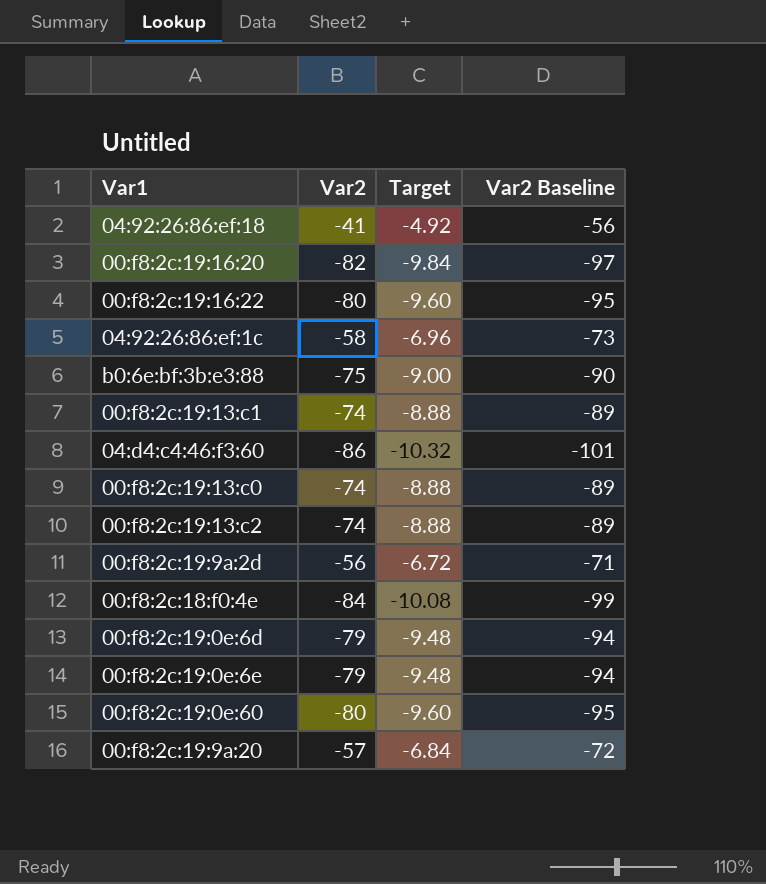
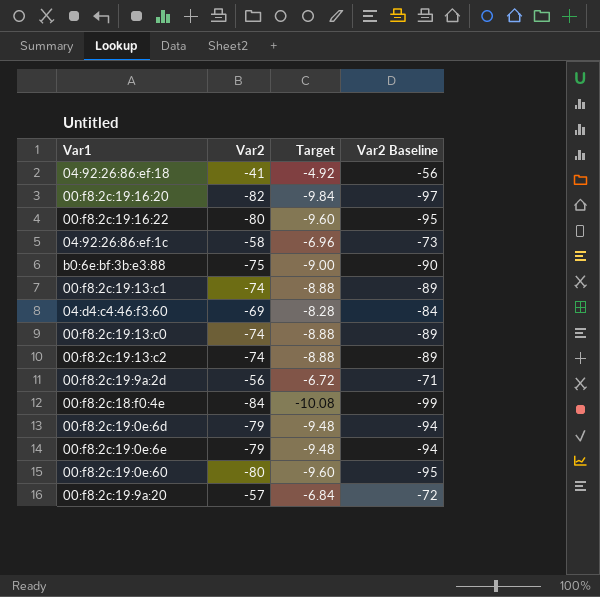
04:d4:c4:46:f3:60 | Var2: -86 -> -69
04:d4:c4:46:f3:60 | Target: -10.32 -> -8.28
04:d4:c4:46:f3:60 | Var2 Baseline: -101 -> -84

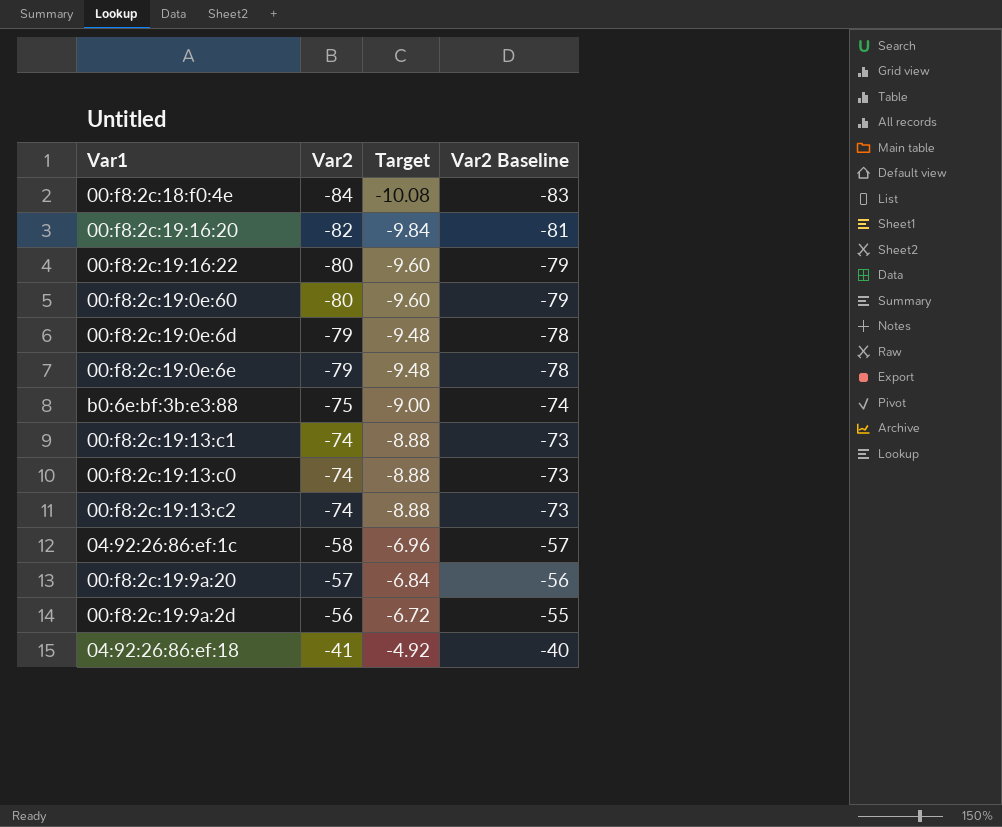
row order: none -> Var2 ascending
column Var2 Baseline | formula: [Var2] - 15 -> [Var2] + 1
row 04:d4:c4:46:f3:60: -69 | -8.28 | -84 -> none

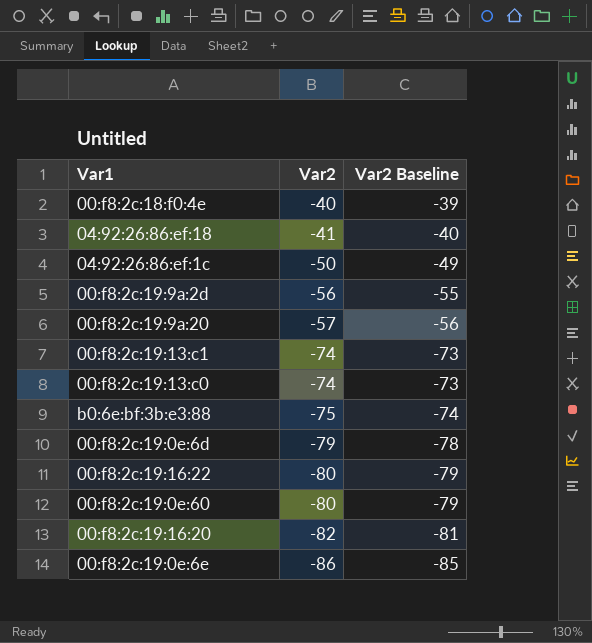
row order: Var2 ascending -> Var2 descending
column Target | formula: [Var2] * 0.12 -> none
row 00:f8:2c:19:13:c2: -74 | -8.88 | -73 -> none
00:f8:2c:18:f0:4e | Var2: -84 -> -40
00:f8:2c:18:f0:4e | Var2 Baseline: -83 -> -39
04:92:26:86:ef:1c | Var2: -58 -> -50
04:92:26:86:ef:1c | Var2 Baseline: -57 -> -49
00:f8:2c:19:0e:6e | Var2: -79 -> -86
00:f8:2c:19:0e:6e | Var2 Baseline: -78 -> -85

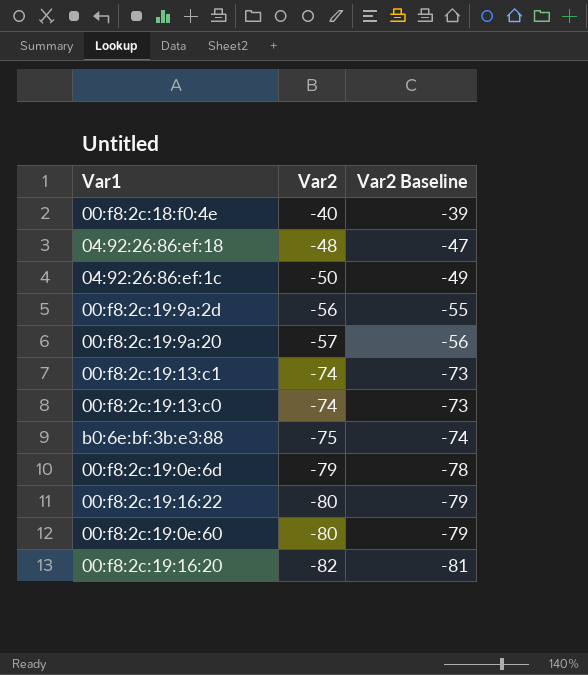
row 00:f8:2c:19:0e:6e: -86 | -85 -> none
04:92:26:86:ef:18 | Var2: -41 -> -48
04:92:26:86:ef:18 | Var2 Baseline: -40 -> -47

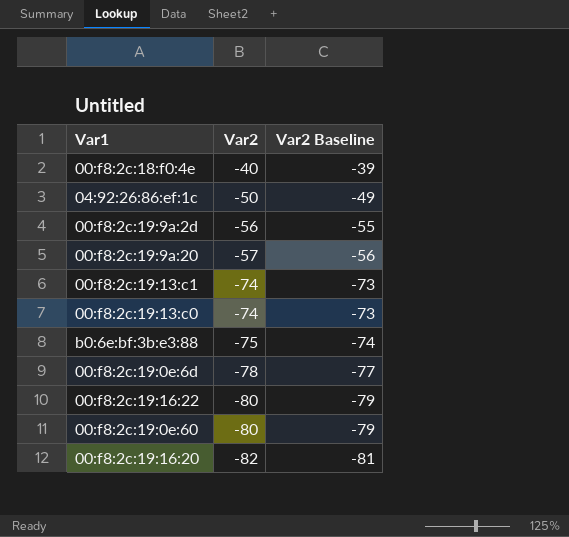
row 04:92:26:86:ef:18: -48 | -47 -> none
00:f8:2c:19:0e:6d | Var2: -79 -> -78
00:f8:2c:19:0e:6d | Var2 Baseline: -78 -> -77

